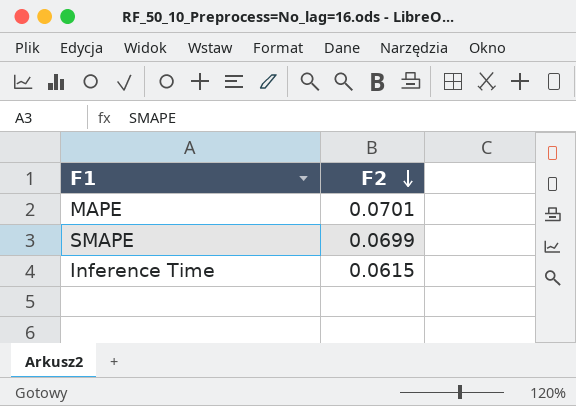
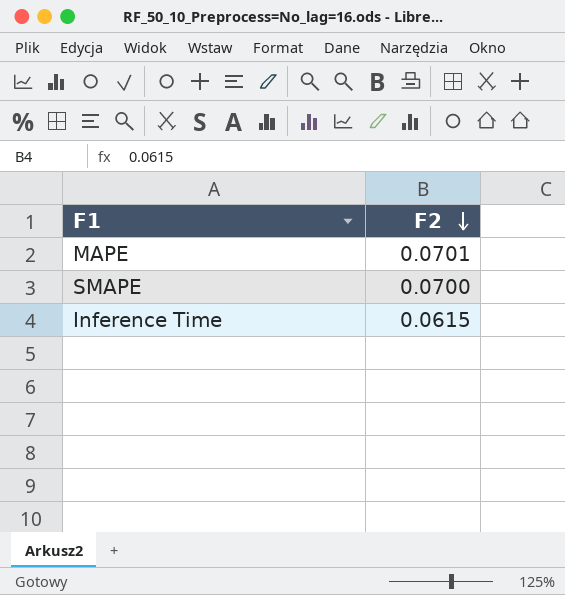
SMAPE | F2: 0.0699 -> 0.0700

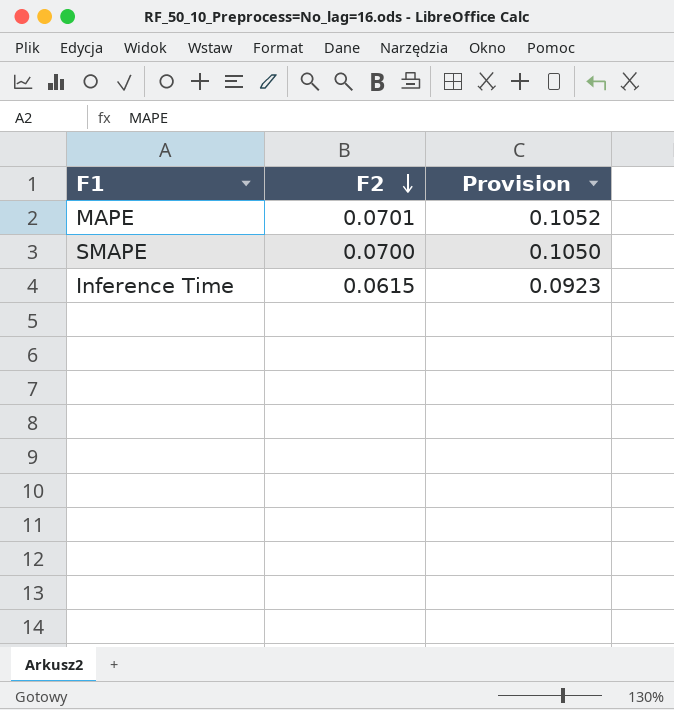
column Provision | formula: none -> [F2] * 1.5

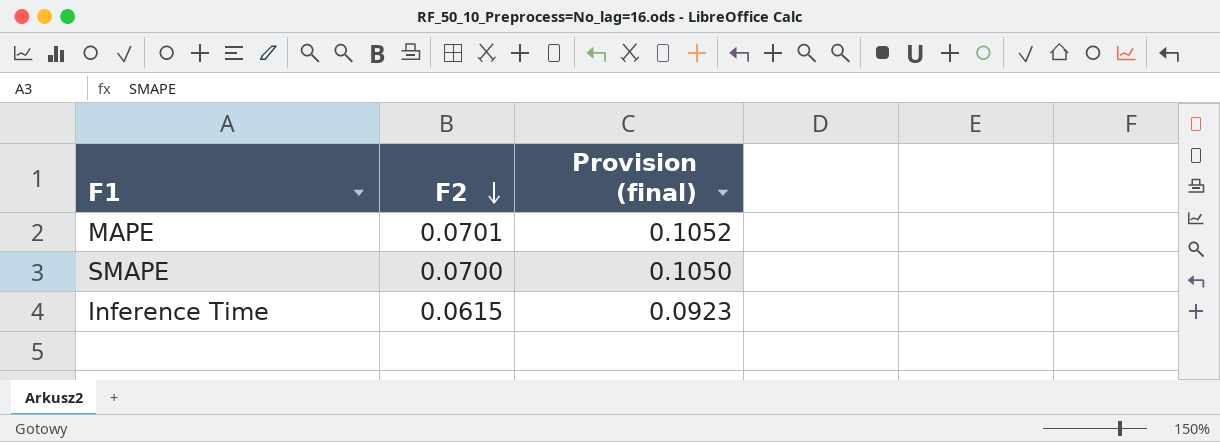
column name: Provision -> Provision (final)

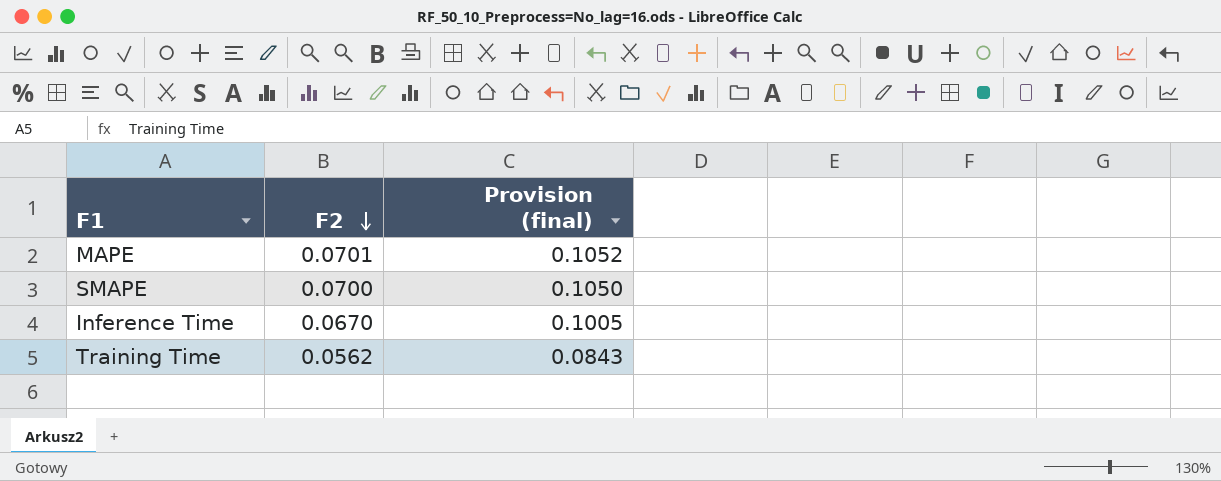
Inference Time | F2: 0.0615 -> 0.0670
Inference Time | Provision (final): 0.0923 -> 0.1005
row Training Time: none -> 0.0562 | 0.0843

